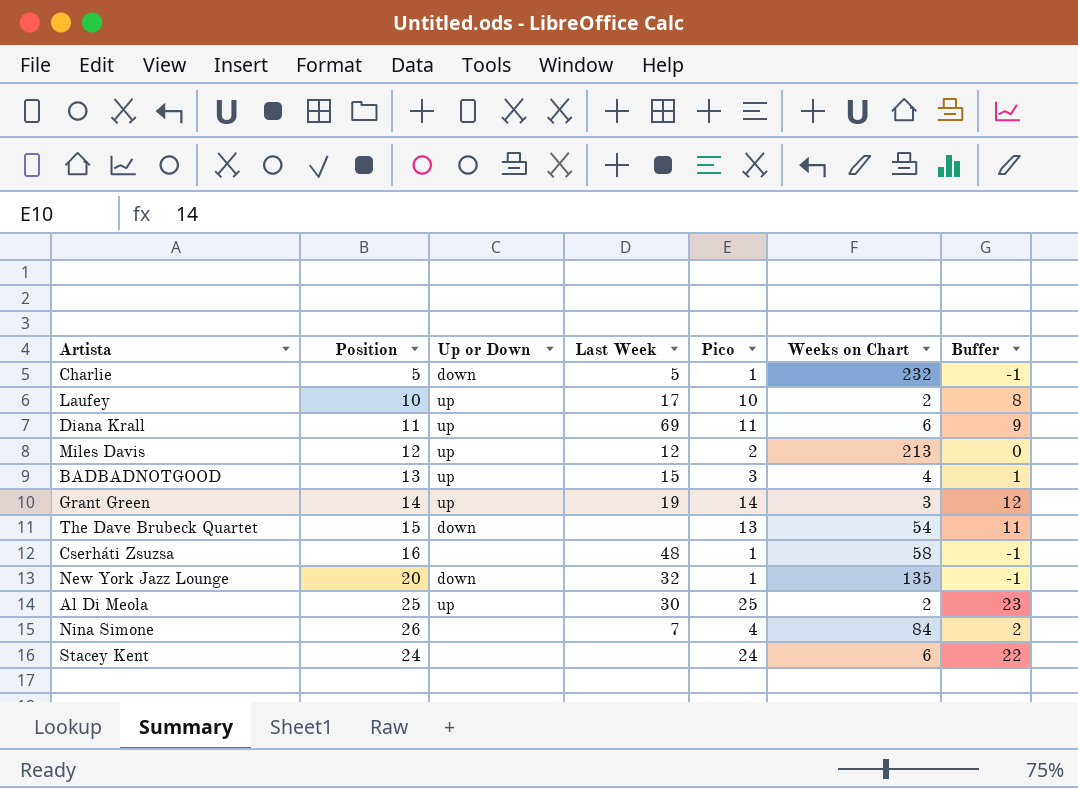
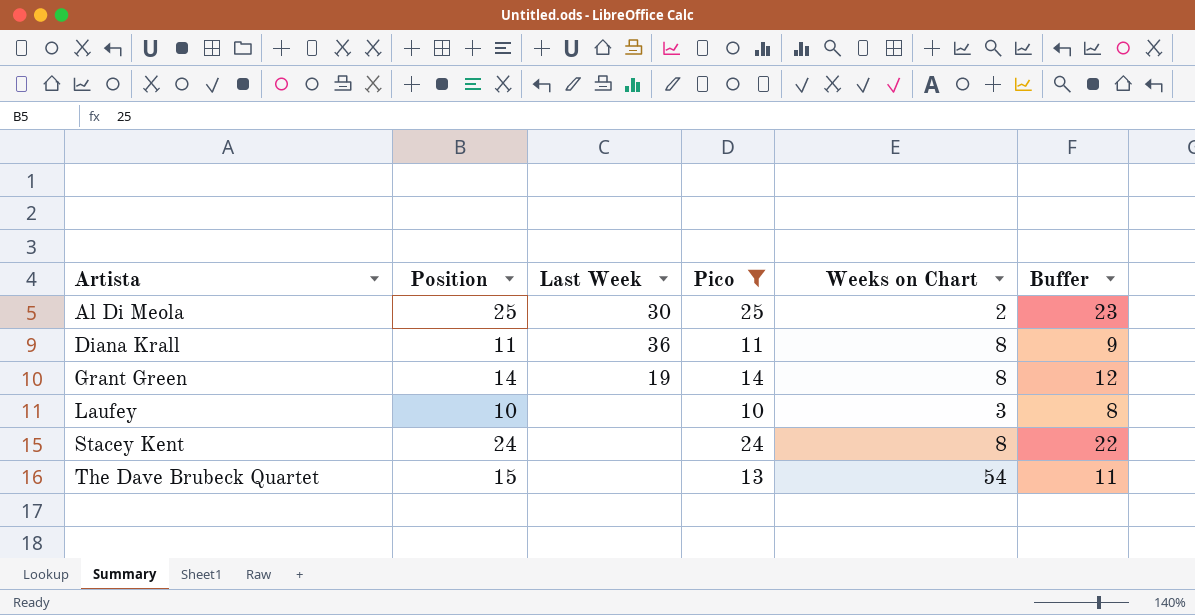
filter: none -> Pico >= 10
row order: none -> Artista ascending
column Up or Down | position: 3 -> none
Diana Krall | Last Week: 69 -> 36
Diana Krall | Weeks on Chart: 6 -> 8
Grant Green | Weeks on Chart: 3 -> 8
Laufey | Last Week: 17 -> none
Laufey | Weeks on Chart: 2 -> 3
Stacey Kent | Weeks on Chart: 6 -> 8

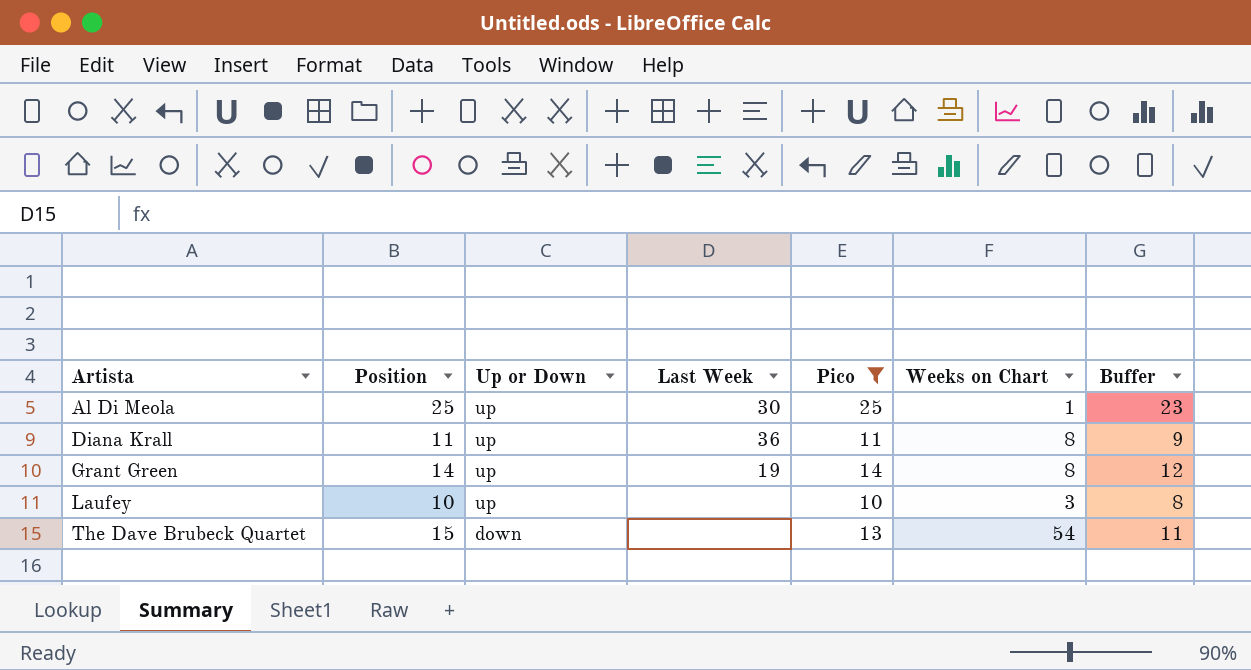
column Up or Down | position: none -> 3
row Stacey Kent: 24 | none | 24 | 8 | 22 -> none
Al Di Meola | Weeks on Chart: 2 -> 1

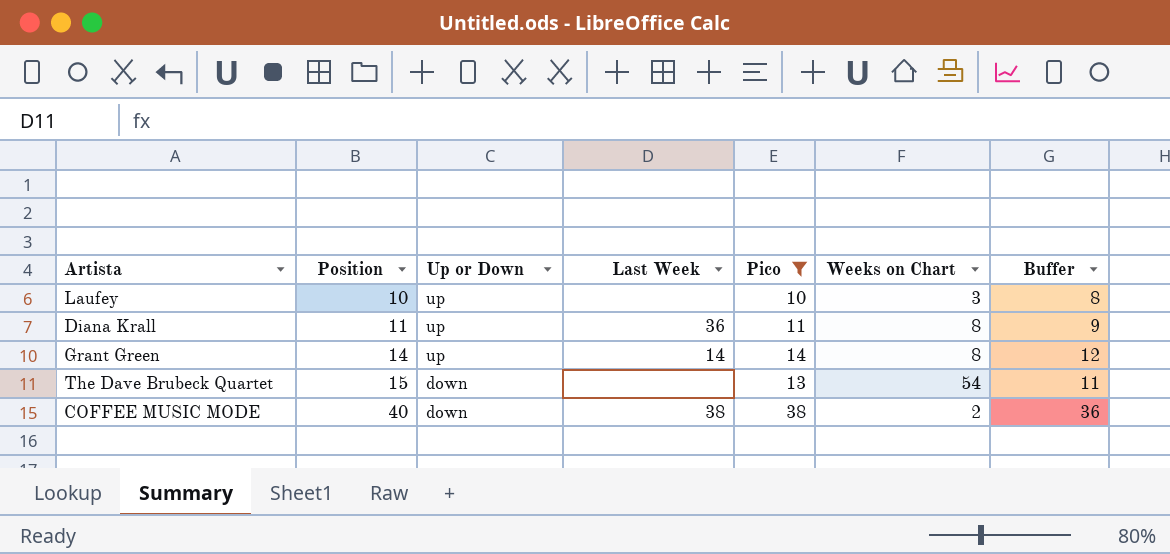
row order: Artista ascending -> Position ascending
row Al Di Meola: 25 | up | 30 | 25 | 1 | 23 -> none
Grant Green | Last Week: 19 -> 14
row COFFEE MUSIC MODE: none -> 40 | down | 38 | 38 | 2 | 36

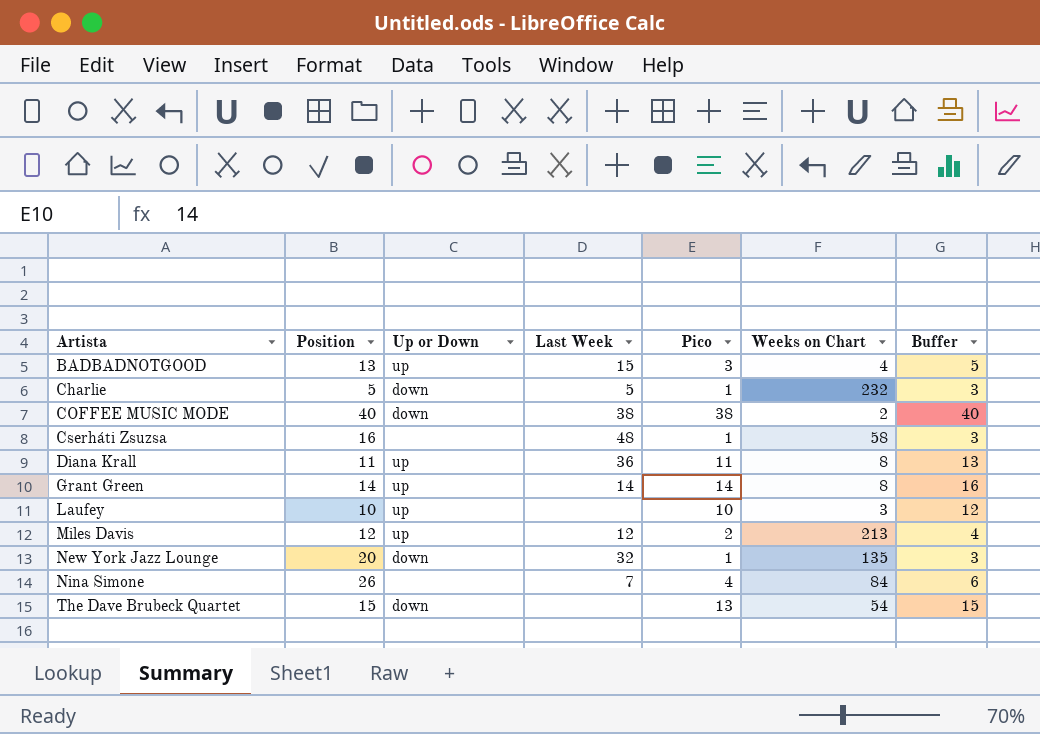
filter: Pico >= 10 -> none
row order: Position ascending -> Artista ascending
column Buffer | formula: [Pico] - 2 -> [Pico] + 2

